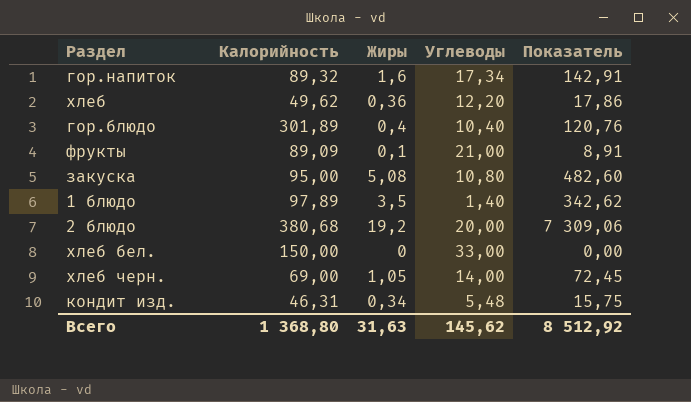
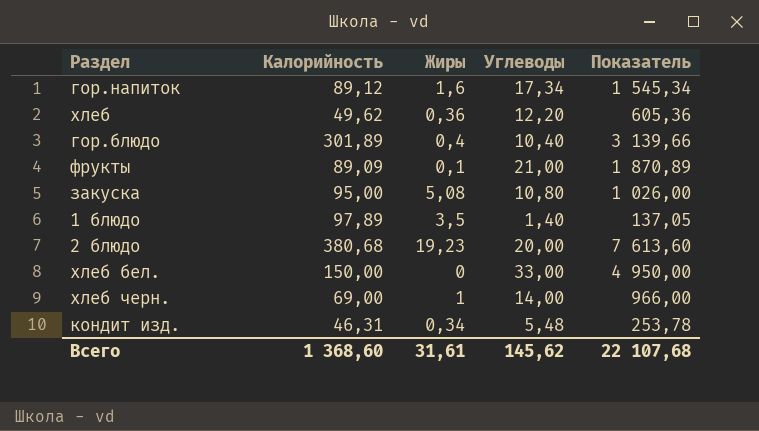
column Показатель | formula: [Калорийность] * [Жиры] -> [Калорийность] * [Углеводы]
гор.напиток | Калорийность: 89,32 -> 89,12
2 блюдо | Жиры: 19,2 -> 19,23
хлеб черн. | Жиры: 1,05 -> 1
Всего | Калорийность: 1 368,80 -> 1 368,60
Всего | Жиры: 31,63 -> 31,61
Всего | Показатель: 8 512,92 -> 22 107,68

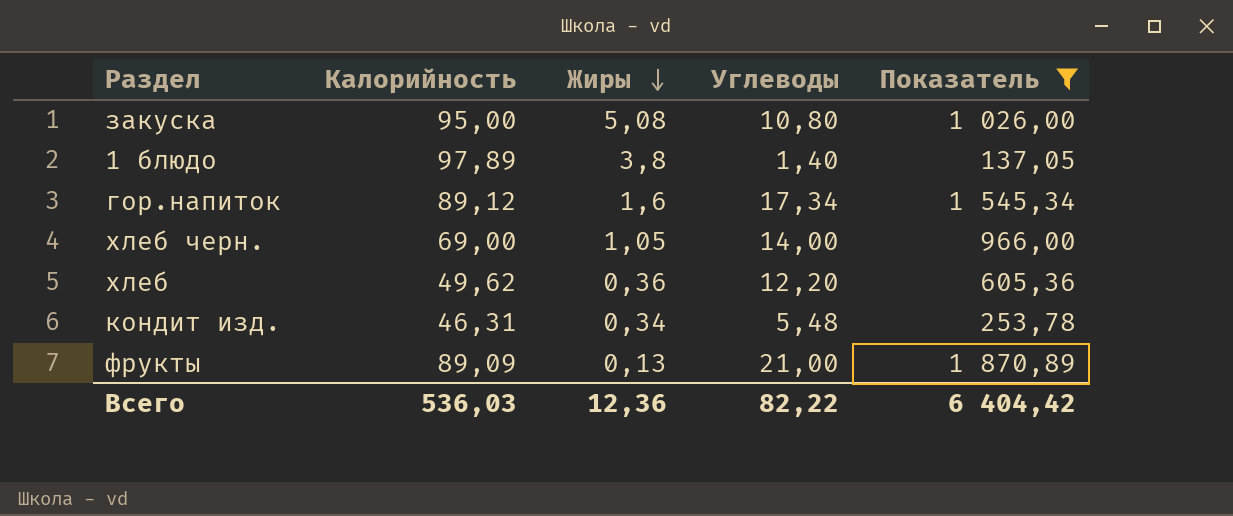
filter: none -> Показатель <= 1 870,89
row order: none -> Жиры descending
1 блюдо | Жиры: 3,5 -> 3,8
хлеб черн. | Жиры: 1 -> 1,05
фрукты | Жиры: 0,1 -> 0,13
Всего | Калорийность: 1 368,60 -> 536,03
Всего | Жиры: 31,61 -> 12,36
Всего | Углеводы: 145,62 -> 82,22
Всего | Показатель: 22 107,68 -> 6 404,42

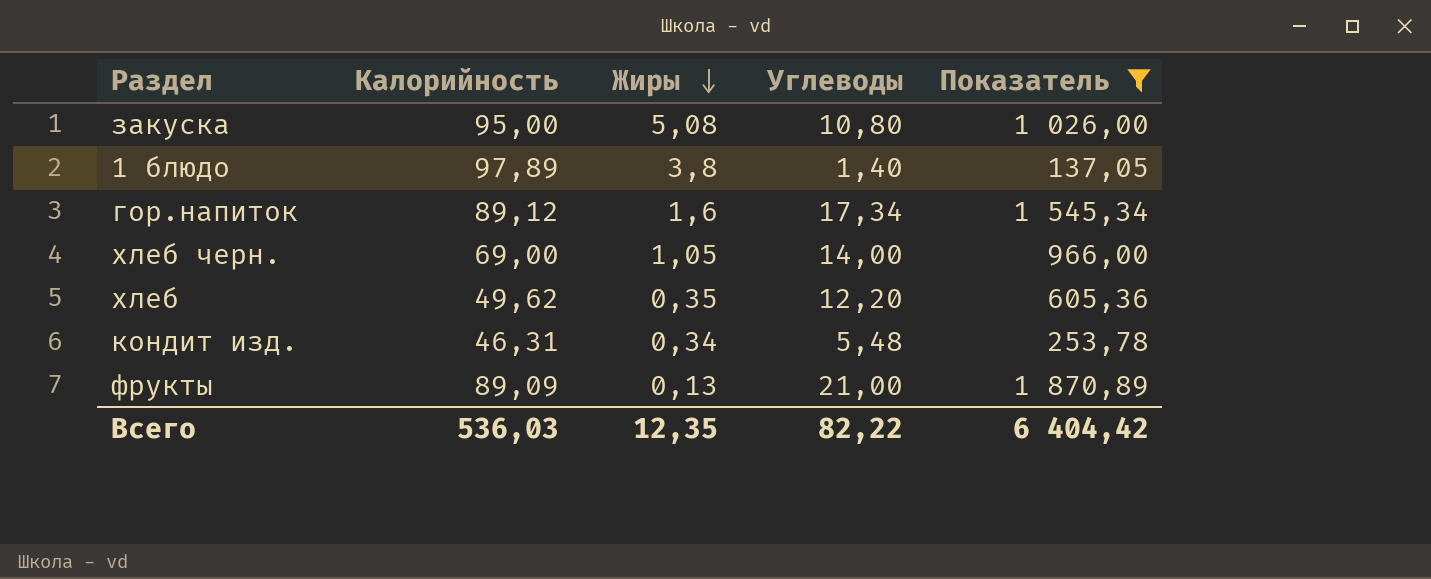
хлеб | Жиры: 0,36 -> 0,35
Всего | Жиры: 12,36 -> 12,35

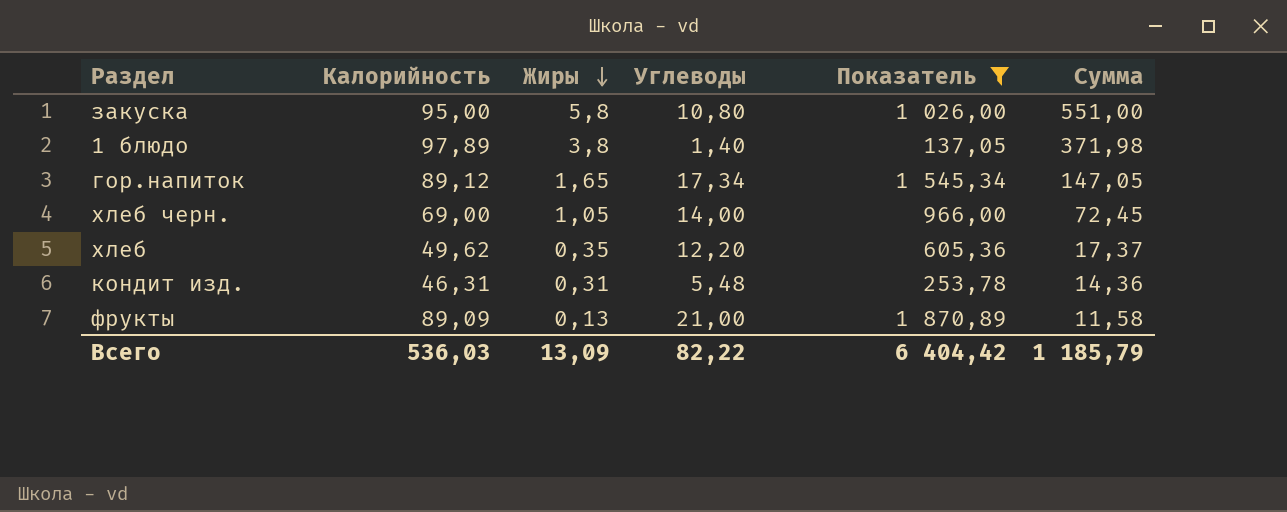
column Сумма | formula: none -> [Калорийность] * [Жиры]
закуска | Жиры: 5,08 -> 5,8
гор.напиток | Жиры: 1,6 -> 1,65
кондит изд. | Жиры: 0,34 -> 0,31
Всего | Жиры: 12,35 -> 13,09

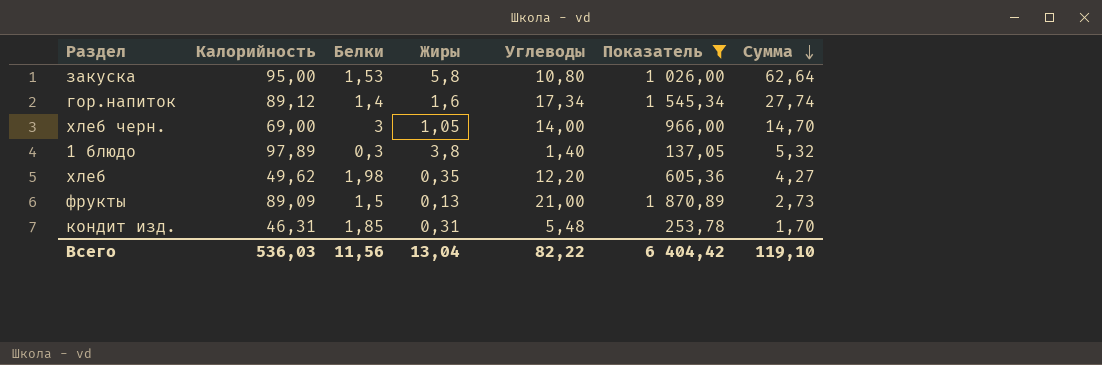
row order: Жиры descending -> Сумма descending
column Белки | position: none -> 3
column Сумма | formula: [Калорийность] * [Жиры] -> [Жиры] * [Углеводы]
гор.напиток | Жиры: 1,65 -> 1,6
Всего | Жиры: 13,09 -> 13,04
Всего | Сумма: 1 185,79 -> 119,10

